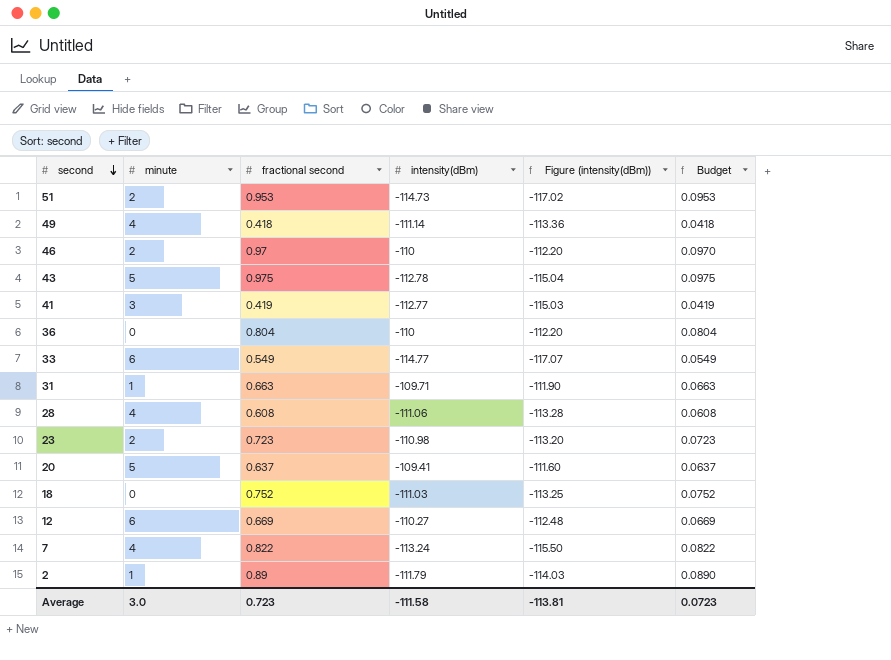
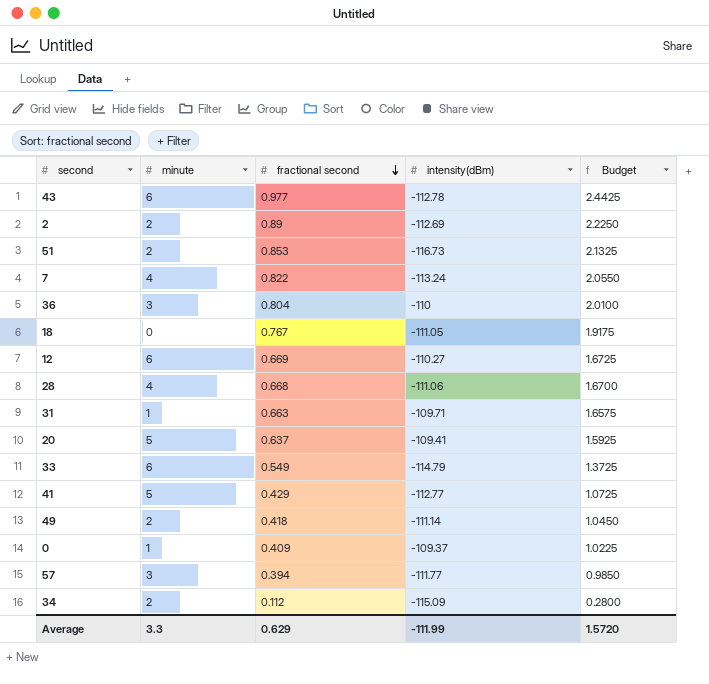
row order: second descending -> fractional second descending
column Figure (intensity(dBm)) | formula: [intensity(dBm)] * 1.02 -> none
column Budget | formula: [fractional second] * 0.1 -> [fractional second] * 2.5
row 46: 2 | 0.97 | -110 | -112.20 | 0.0970 -> none
row 23: 2 | 0.723 | -110.98 | -113.20 | 0.0723 -> none
43 | minute: 5 -> 6
43 | fractional second: 0.975 -> 0.977
2 | minute: 1 -> 2
2 | intensity(dBm): -111.79 -> -112.69
51 | fractional second: 0.953 -> 0.853
51 | intensity(dBm): -114.73 -> -116.73
36 | minute: 0 -> 3
18 | fractional second: 0.752 -> 0.767
18 | intensity(dBm): -111.03 -> -111.05
28 | fractional second: 0.608 -> 0.668
33 | intensity(dBm): -114.77 -> -114.79
41 | minute: 3 -> 5
41 | fractional second: 0.419 -> 0.429
49 | minute: 4 -> 2
row 0: none -> 1 | 0.409 | -109.37 | 1.0225
row 57: none -> 3 | 0.394 | -111.77 | 0.9850
row 34: none -> 2 | 0.112 | -115.09 | 0.2800
Average | minute: 3.0 -> 3.3
Average | fractional second: 0.723 -> 0.629
Average | intensity(dBm): -111.58 -> -111.99
Average | Budget: 0.0723 -> 1.5720

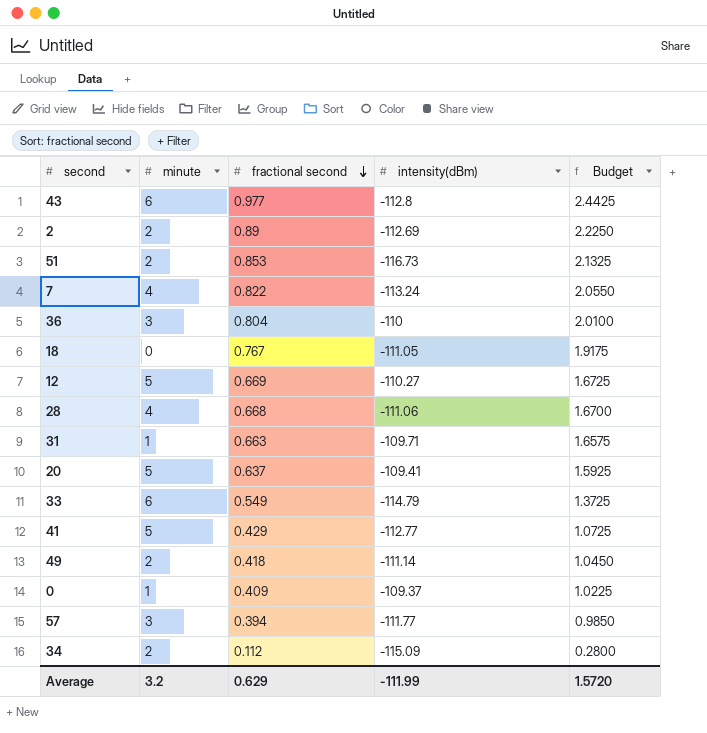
43 | intensity(dBm): -112.78 -> -112.8
12 | minute: 6 -> 5
Average | minute: 3.3 -> 3.2

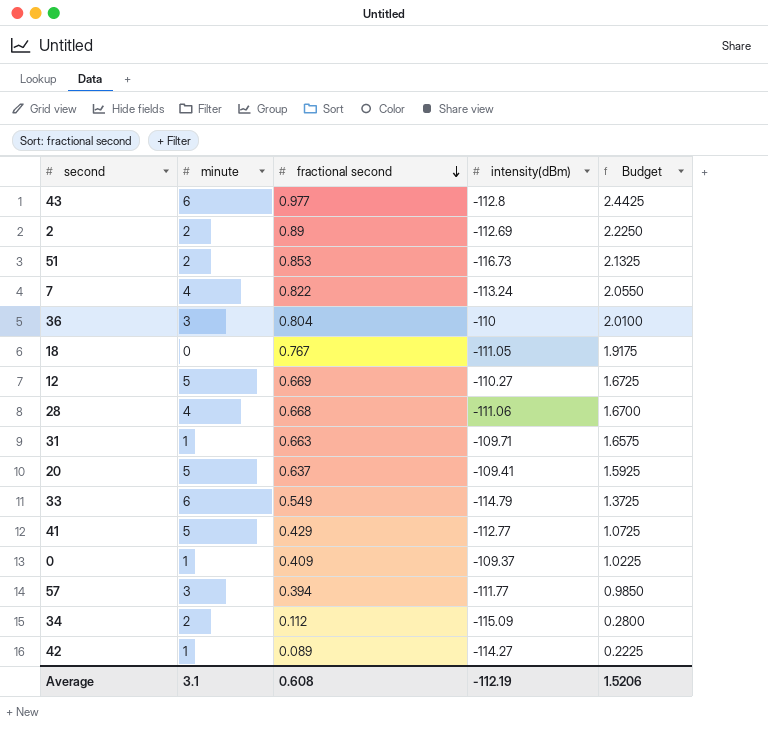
row 49: 2 | 0.418 | -111.14 | 1.0450 -> none
row 42: none -> 1 | 0.089 | -114.27 | 0.2225
Average | minute: 3.2 -> 3.1
Average | fractional second: 0.629 -> 0.608
Average | intensity(dBm): -111.99 -> -112.19
Average | Budget: 1.5720 -> 1.5206

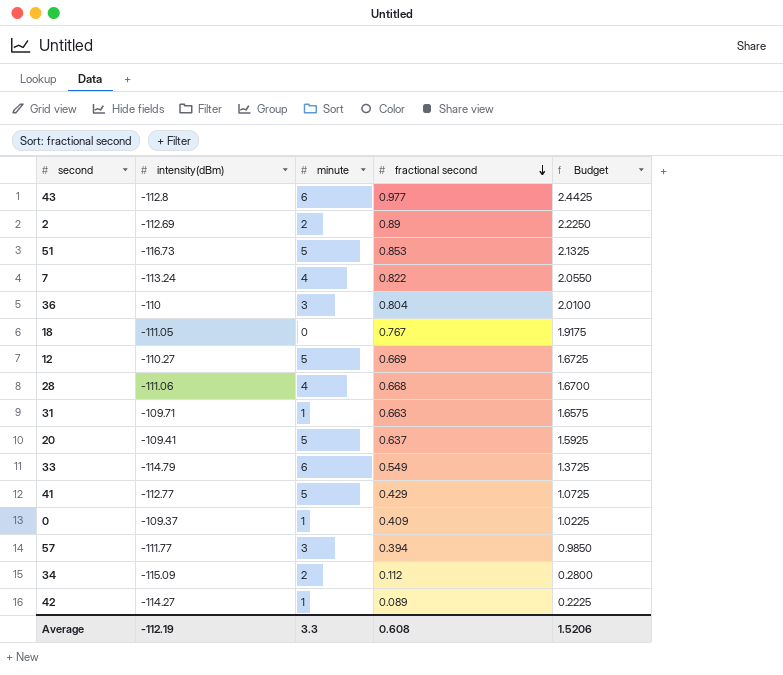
column intensity(dBm) | position: 4 -> 2
51 | minute: 2 -> 5
Average | minute: 3.1 -> 3.3

